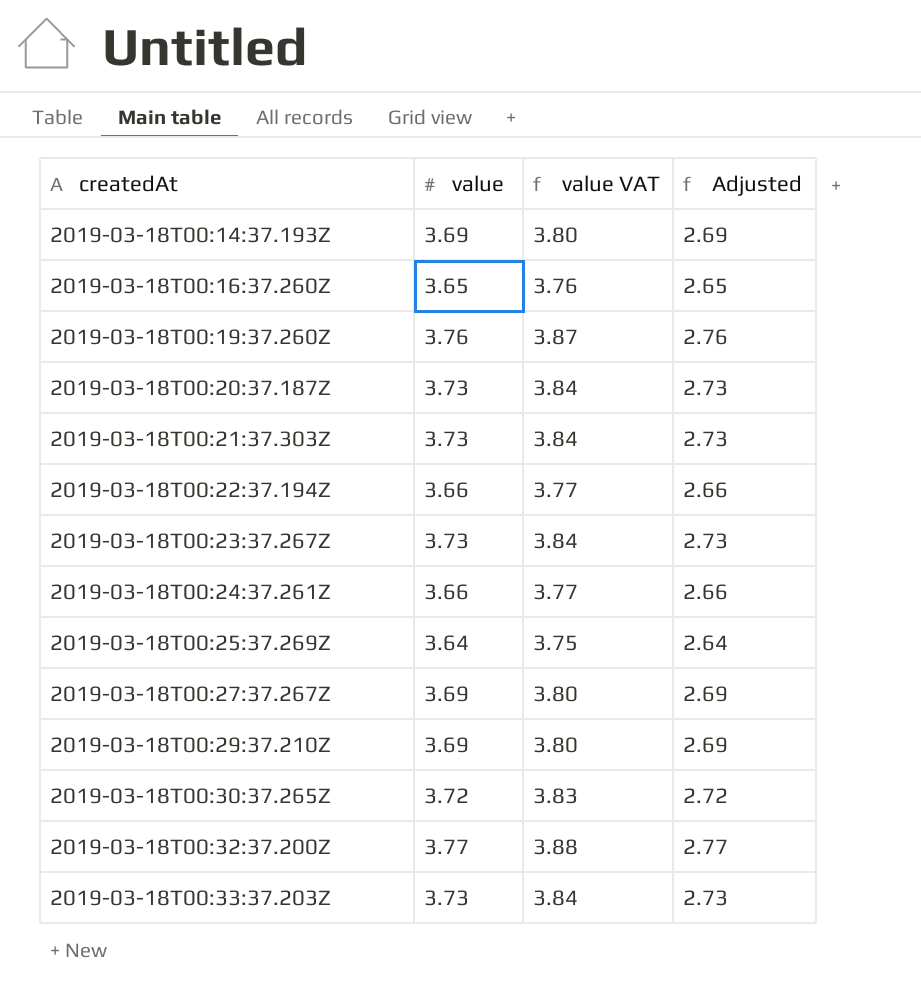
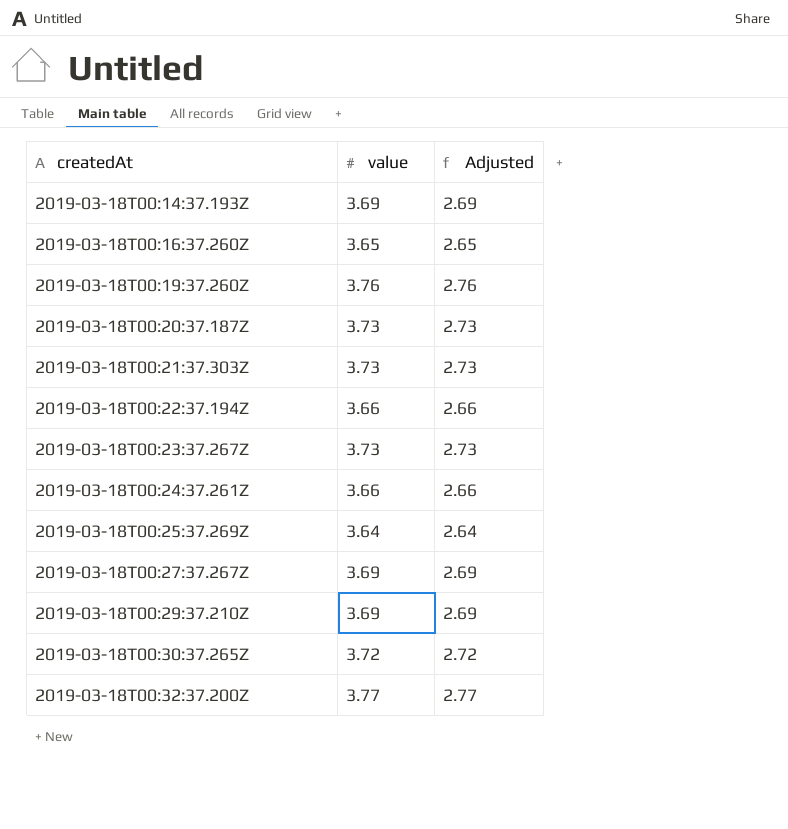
column value VAT | formula: [value] * 1.03 -> none
row 2019-03-18T00:33:37.203Z: 3.73 | 3.84 | 2.73 -> none

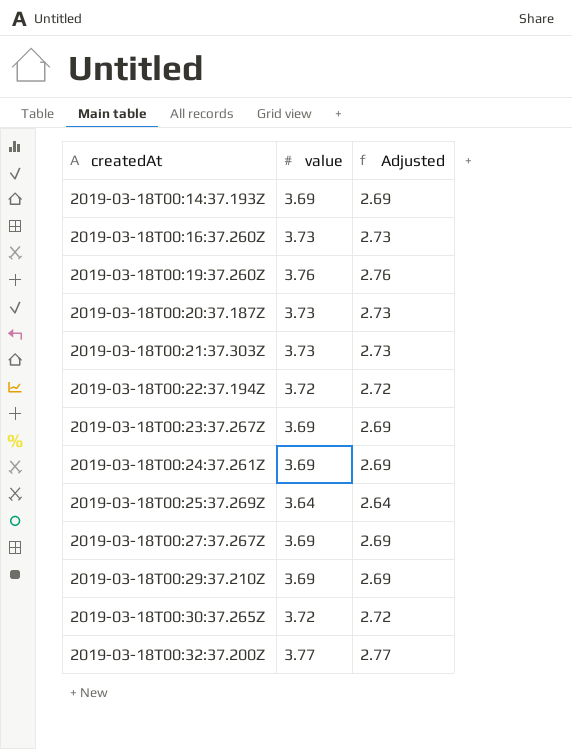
2019-03-18T00:16:37.260Z | value: 3.65 -> 3.73
2019-03-18T00:16:37.260Z | Adjusted: 2.65 -> 2.73
2019-03-18T00:22:37.194Z | value: 3.66 -> 3.72
2019-03-18T00:22:37.194Z | Adjusted: 2.66 -> 2.72
2019-03-18T00:23:37.267Z | value: 3.73 -> 3.69
2019-03-18T00:23:37.267Z | Adjusted: 2.73 -> 2.69
2019-03-18T00:24:37.261Z | value: 3.66 -> 3.69
2019-03-18T00:24:37.261Z | Adjusted: 2.66 -> 2.69

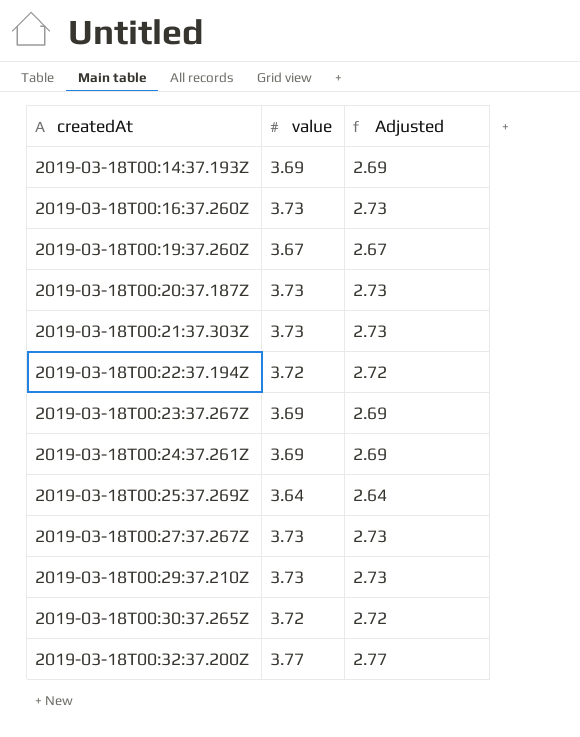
2019-03-18T00:19:37.260Z | value: 3.76 -> 3.67
2019-03-18T00:19:37.260Z | Adjusted: 2.76 -> 2.67
2019-03-18T00:27:37.267Z | value: 3.69 -> 3.73
2019-03-18T00:27:37.267Z | Adjusted: 2.69 -> 2.73
2019-03-18T00:29:37.210Z | value: 3.69 -> 3.73
2019-03-18T00:29:37.210Z | Adjusted: 2.69 -> 2.73

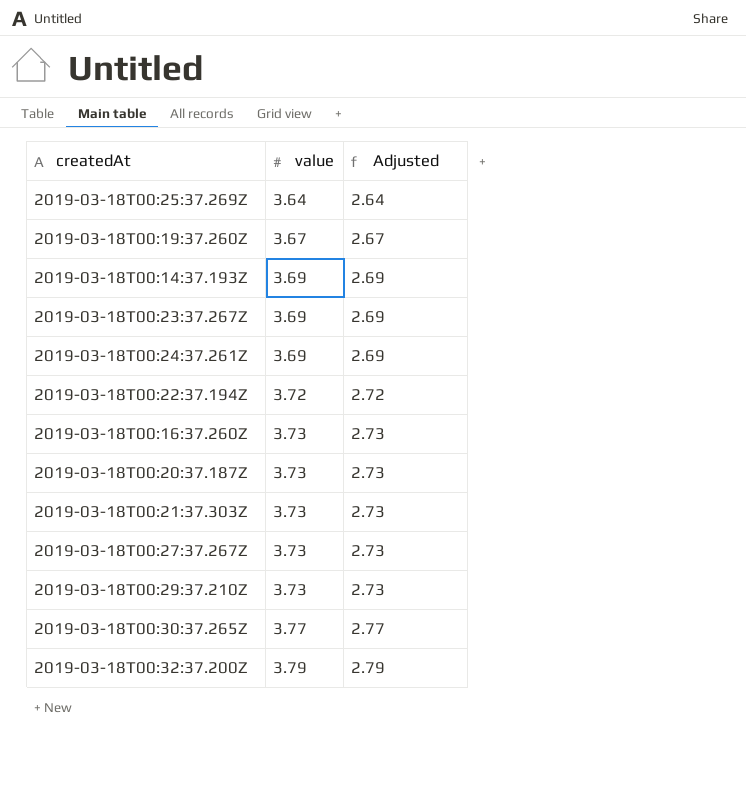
row order: createdAt ascending -> value ascending
2019-03-18T00:30:37.265Z | value: 3.72 -> 3.77
2019-03-18T00:30:37.265Z | Adjusted: 2.72 -> 2.77
2019-03-18T00:32:37.200Z | value: 3.77 -> 3.79
2019-03-18T00:32:37.200Z | Adjusted: 2.77 -> 2.79

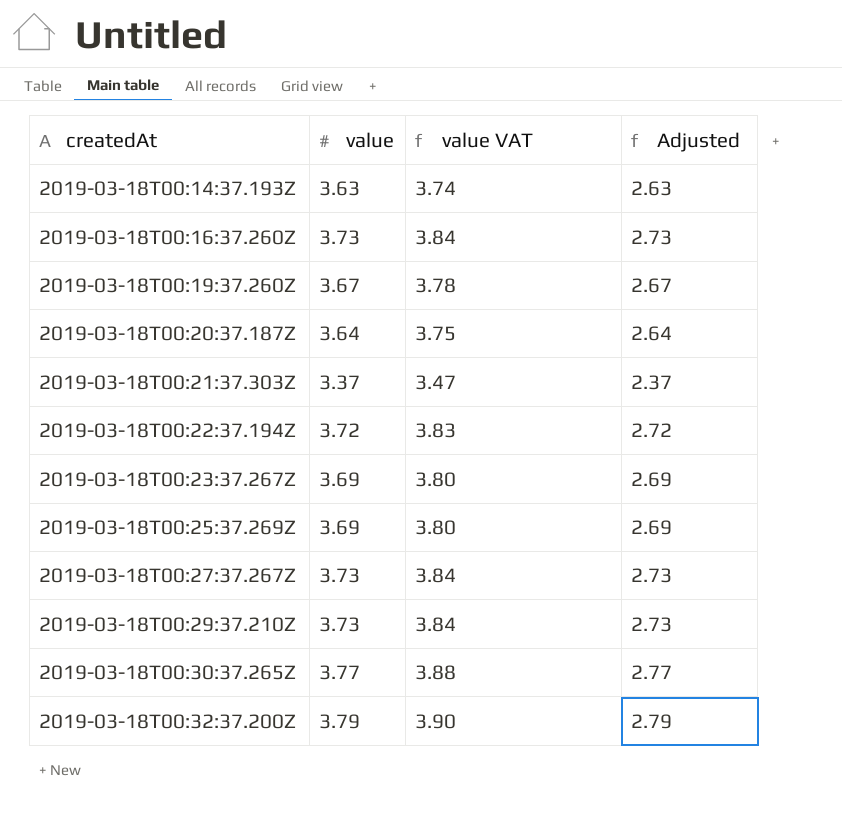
row order: value ascending -> createdAt ascending
column value VAT | formula: none -> [value] * 1.03
row 2019-03-18T00:24:37.261Z: 3.69 | 2.69 -> none
2019-03-18T00:14:37.193Z | value: 3.69 -> 3.63
2019-03-18T00:14:37.193Z | Adjusted: 2.69 -> 2.63
2019-03-18T00:20:37.187Z | value: 3.73 -> 3.64
2019-03-18T00:20:37.187Z | Adjusted: 2.73 -> 2.64
2019-03-18T00:21:37.303Z | value: 3.73 -> 3.37
2019-03-18T00:21:37.303Z | Adjusted: 2.73 -> 2.37
2019-03-18T00:25:37.269Z | value: 3.64 -> 3.69
2019-03-18T00:25:37.269Z | Adjusted: 2.64 -> 2.69

